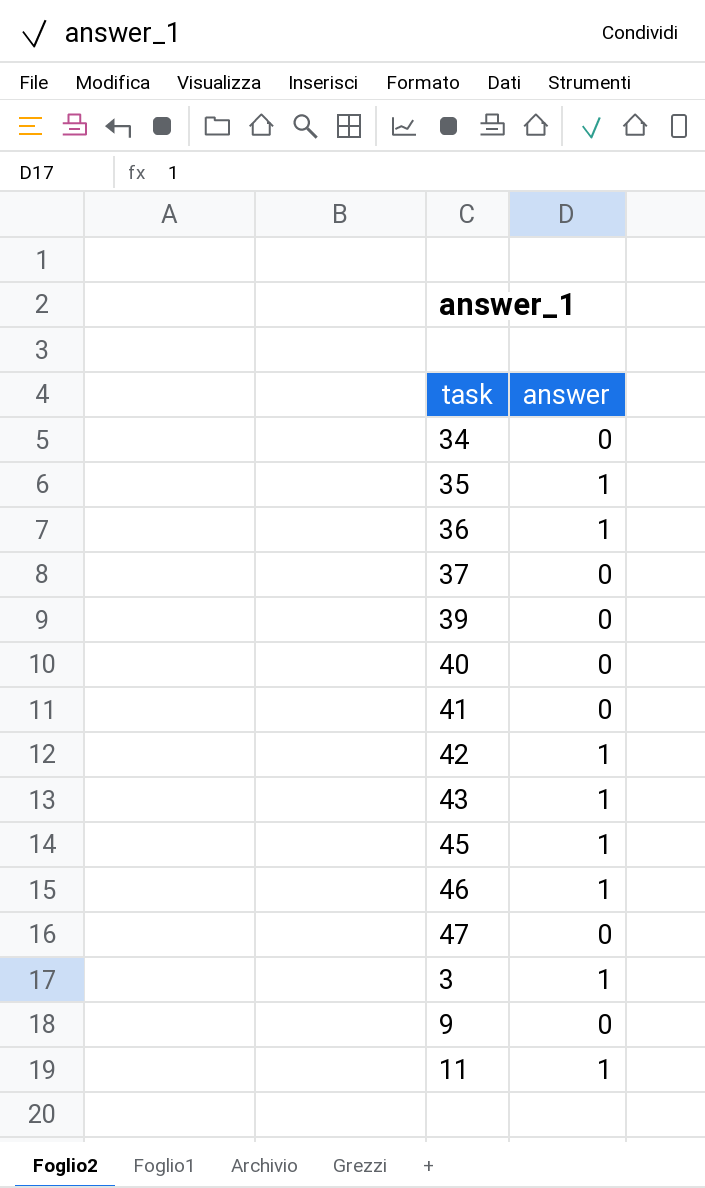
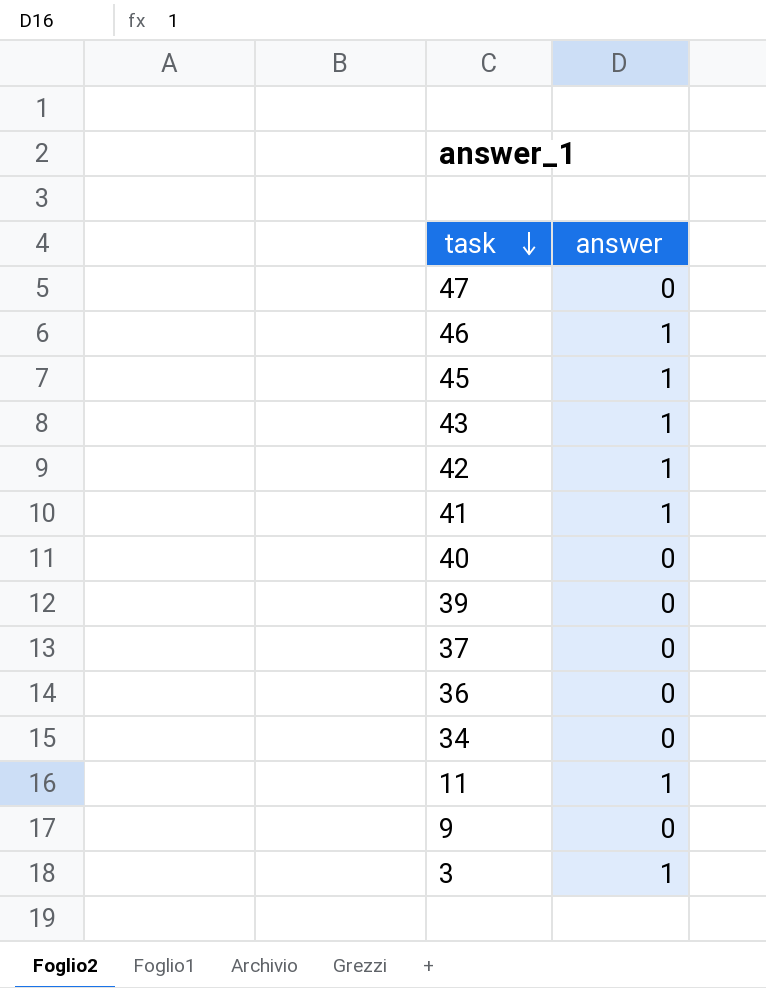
row order: none -> task descending
row 35: 1 -> none
41 | answer: 0 -> 1
36 | answer: 1 -> 0

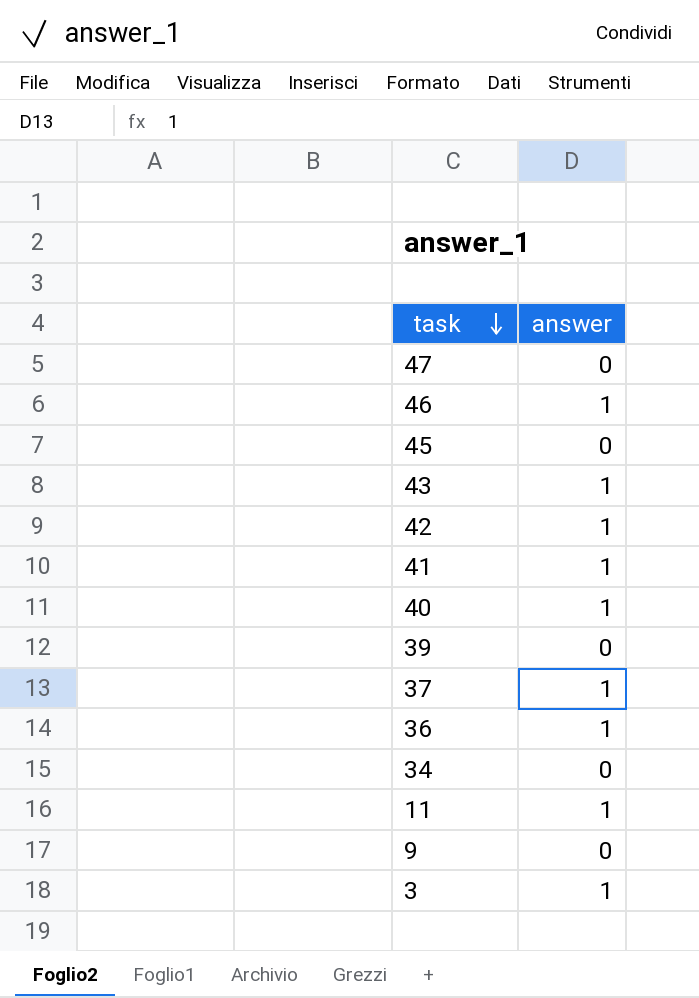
45 | answer: 1 -> 0
40 | answer: 0 -> 1
37 | answer: 0 -> 1
36 | answer: 0 -> 1

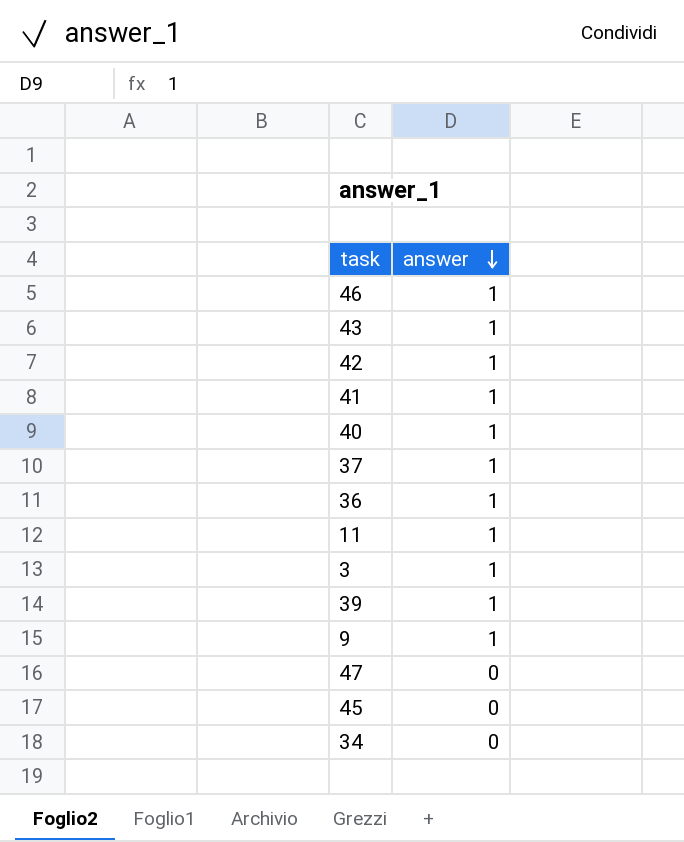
row order: task descending -> answer descending
39 | answer: 0 -> 1
9 | answer: 0 -> 1

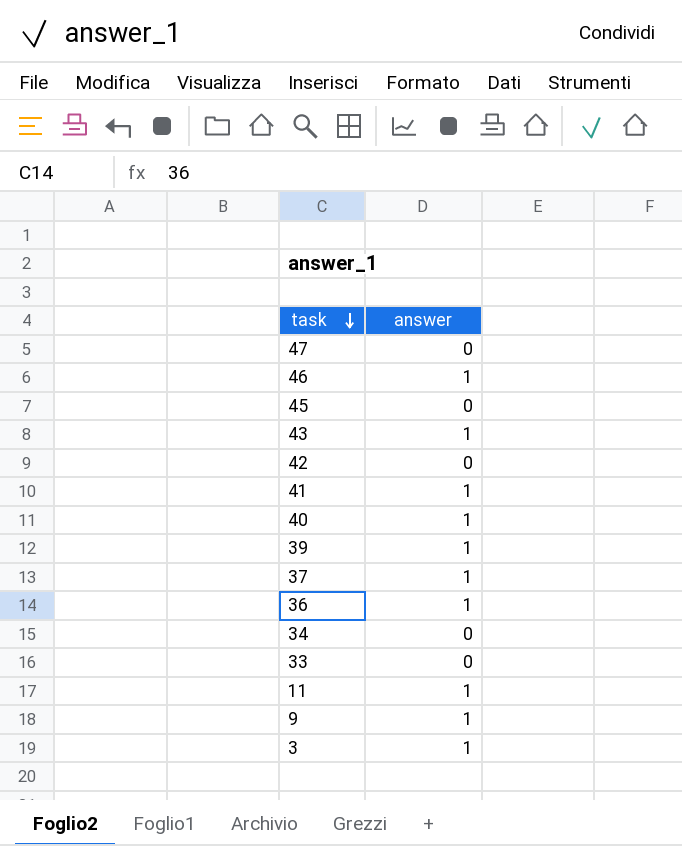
row order: answer descending -> task descending
42 | answer: 1 -> 0
row 33: none -> 0

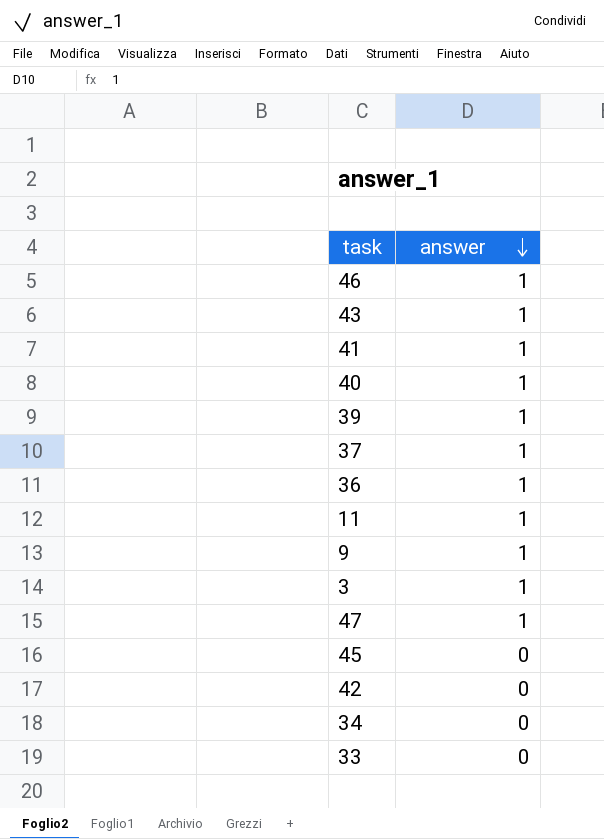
row order: task descending -> answer descending
47 | answer: 0 -> 1

